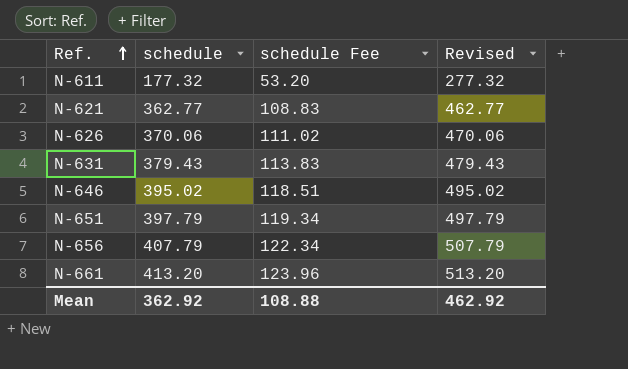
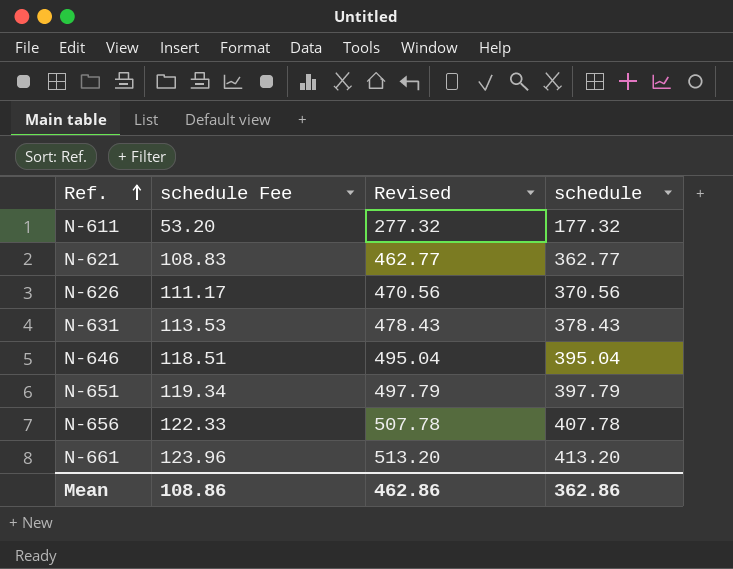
column schedule | position: 2 -> 4
N-626 | schedule Fee: 111.02 -> 111.17
N-626 | Revised: 470.06 -> 470.56
N-626 | schedule: 370.06 -> 370.56
N-631 | schedule Fee: 113.83 -> 113.53
N-631 | Revised: 479.43 -> 478.43
N-631 | schedule: 379.43 -> 378.43
N-646 | Revised: 495.02 -> 495.04
N-646 | schedule: 395.02 -> 395.04
N-656 | schedule Fee: 122.34 -> 122.33
N-656 | Revised: 507.79 -> 507.78
N-656 | schedule: 407.79 -> 407.78
Mean | schedule Fee: 108.88 -> 108.86
Mean | Revised: 462.92 -> 462.86
Mean | schedule: 362.92 -> 362.86

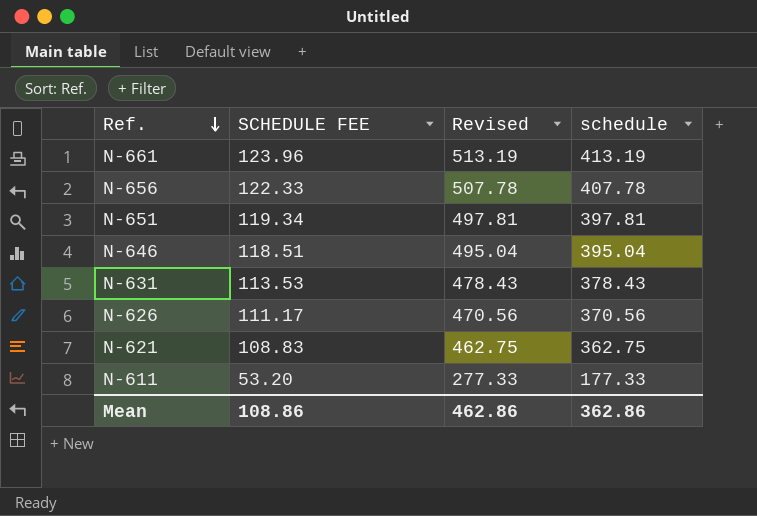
row order: Ref. ascending -> Ref. descending
column name: schedule Fee -> SCHEDULE FEE
N-661 | Revised: 513.20 -> 513.19
N-661 | schedule: 413.20 -> 413.19
N-651 | Revised: 497.79 -> 497.81
N-651 | schedule: 397.79 -> 397.81
N-621 | Revised: 462.77 -> 462.75
N-621 | schedule: 362.77 -> 362.75
N-611 | Revised: 277.32 -> 277.33
N-611 | schedule: 177.32 -> 177.33

